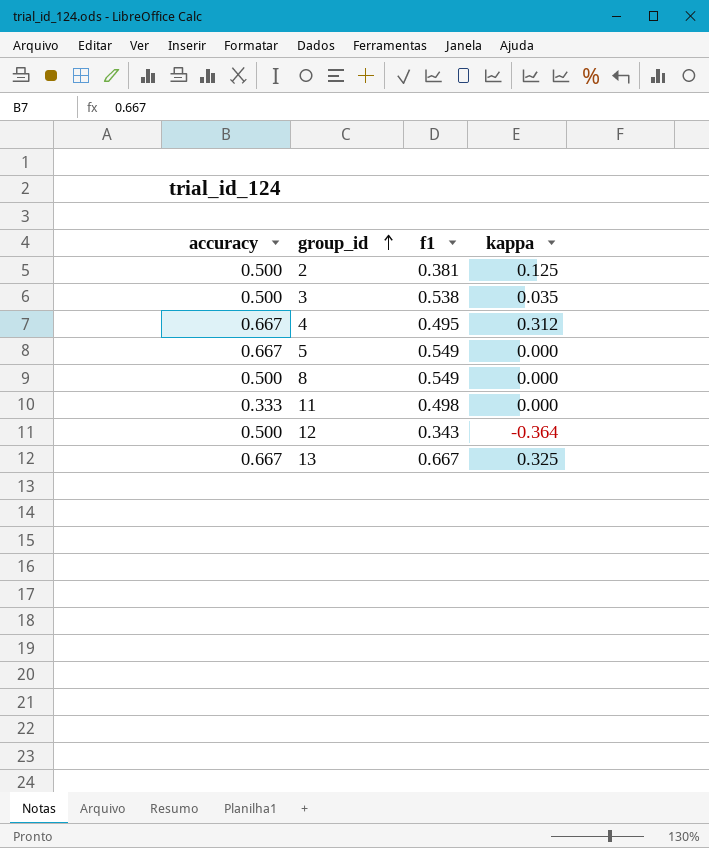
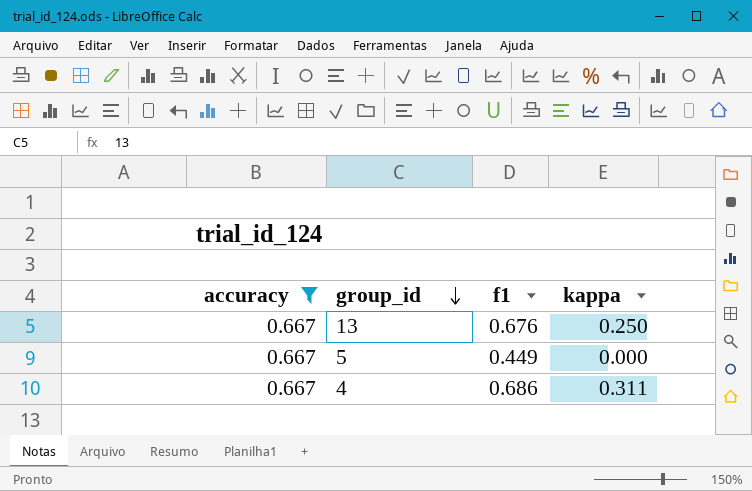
filter: none -> accuracy = 0.667
row order: group_id ascending -> group_id descending
13 | f1: 0.667 -> 0.676
13 | kappa: 0.325 -> 0.250
5 | f1: 0.549 -> 0.449
4 | f1: 0.495 -> 0.686
4 | kappa: 0.312 -> 0.311

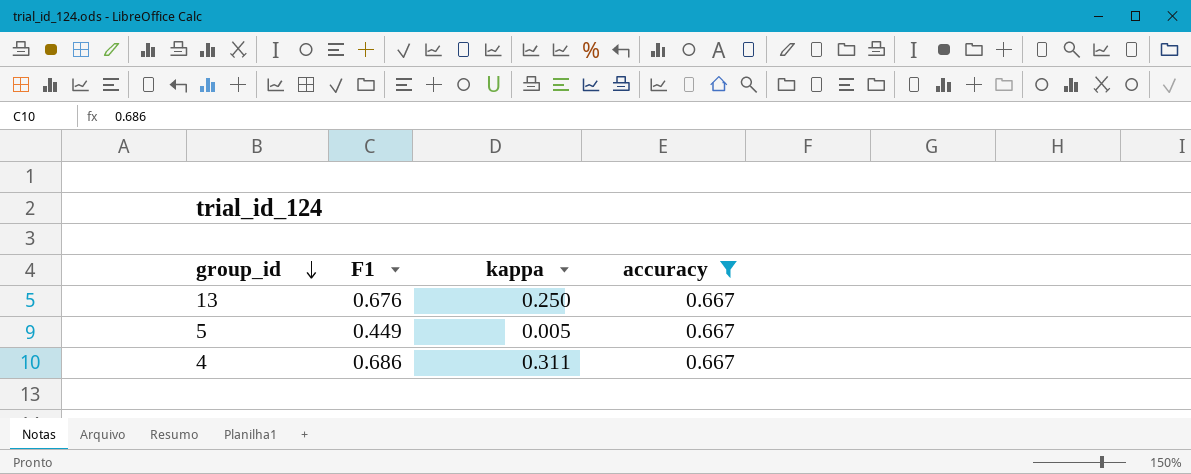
column name: f1 -> F1
column accuracy | position: 1 -> 4
5 | kappa: 0.000 -> 0.005

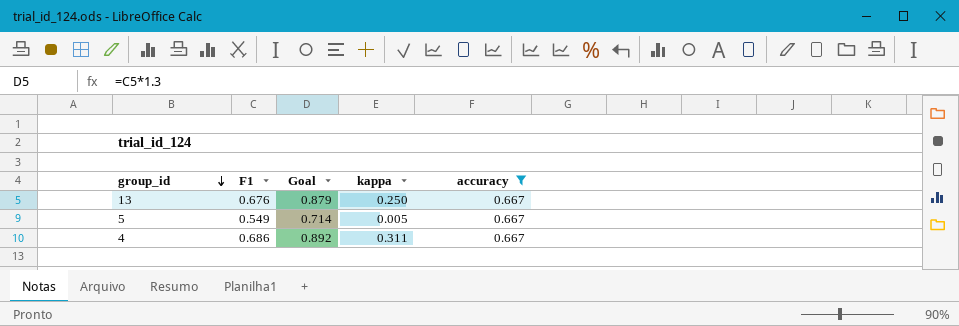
column Goal | formula: none -> [F1] * 1.3
5 | F1: 0.449 -> 0.549

